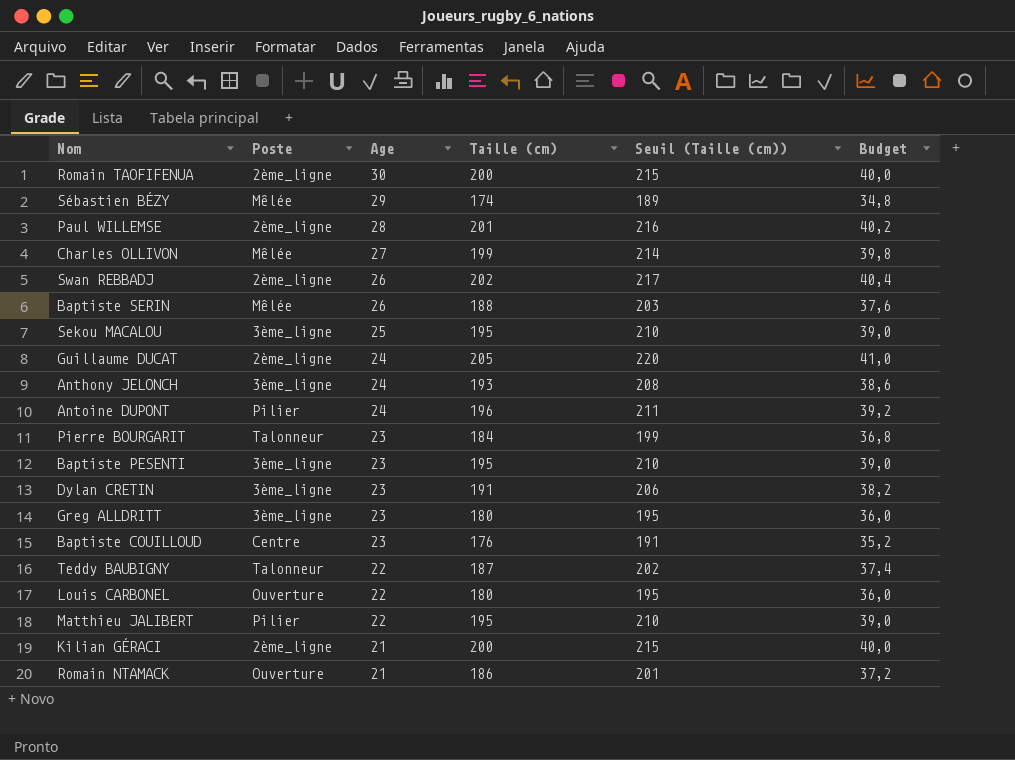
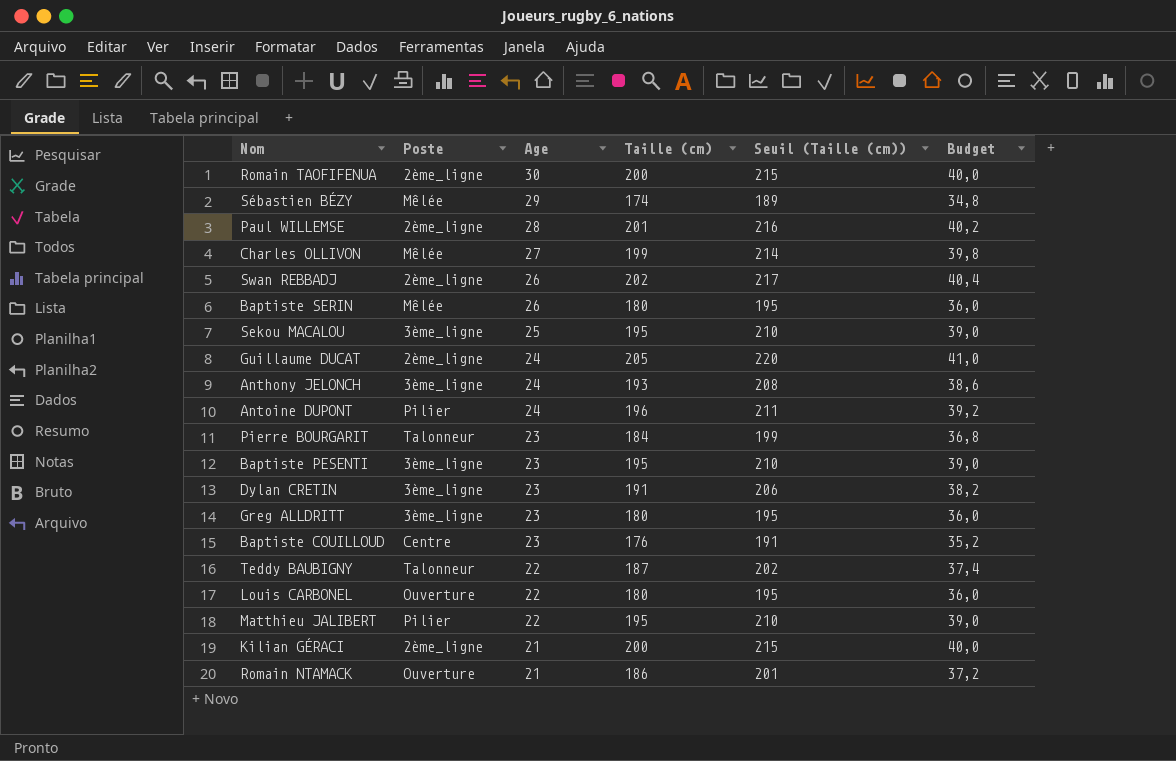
Baptiste SERIN | Taille (cm): 188 -> 180
Baptiste SERIN | Seuil (Taille (cm)): 203 -> 195
Baptiste SERIN | Budget: 37,6 -> 36,0

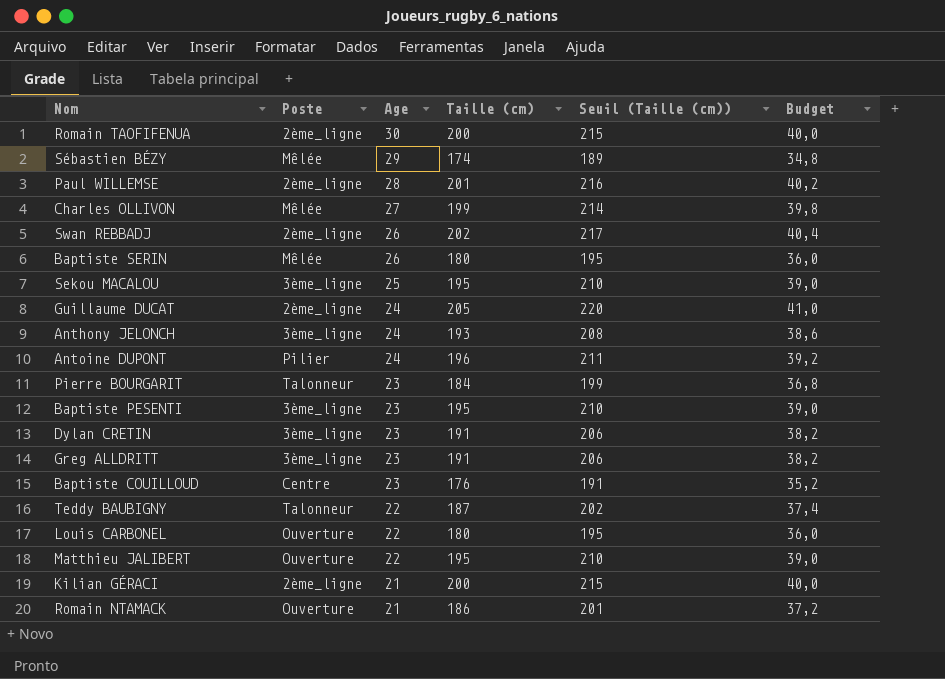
Greg ALLDRITT | Taille (cm): 180 -> 191
Greg ALLDRITT | Seuil (Taille (cm)): 195 -> 206
Greg ALLDRITT | Budget: 36,0 -> 38,2
Matthieu JALIBERT | Poste: Pilier -> Ouverture

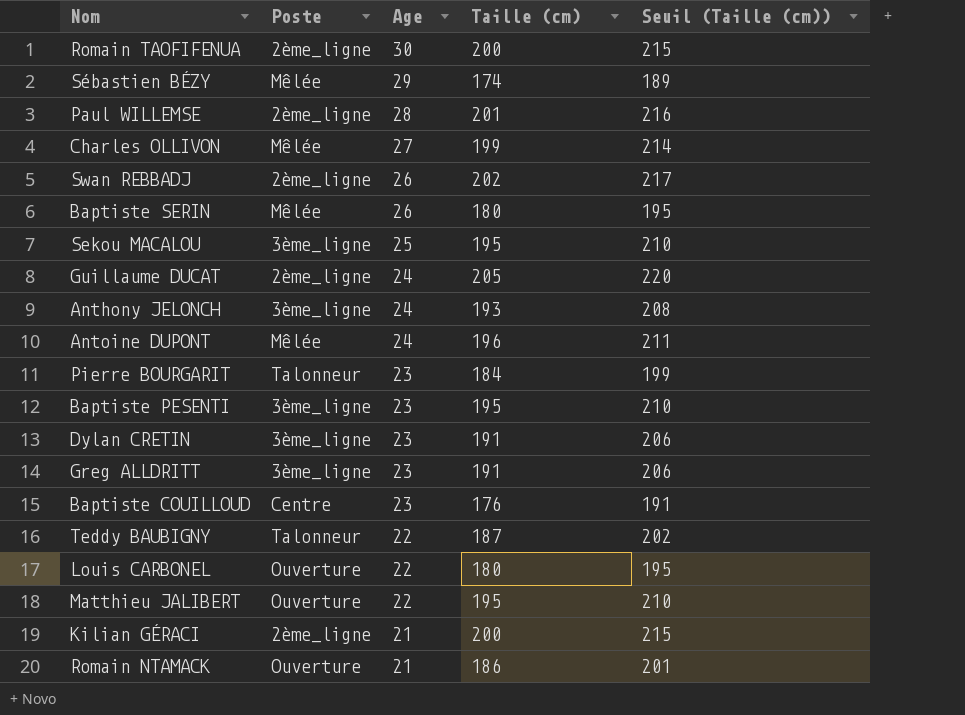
column Budget | formula: [Taille (cm)] * 0,2 -> none
Antoine DUPONT | Poste: Pilier -> Mêlée

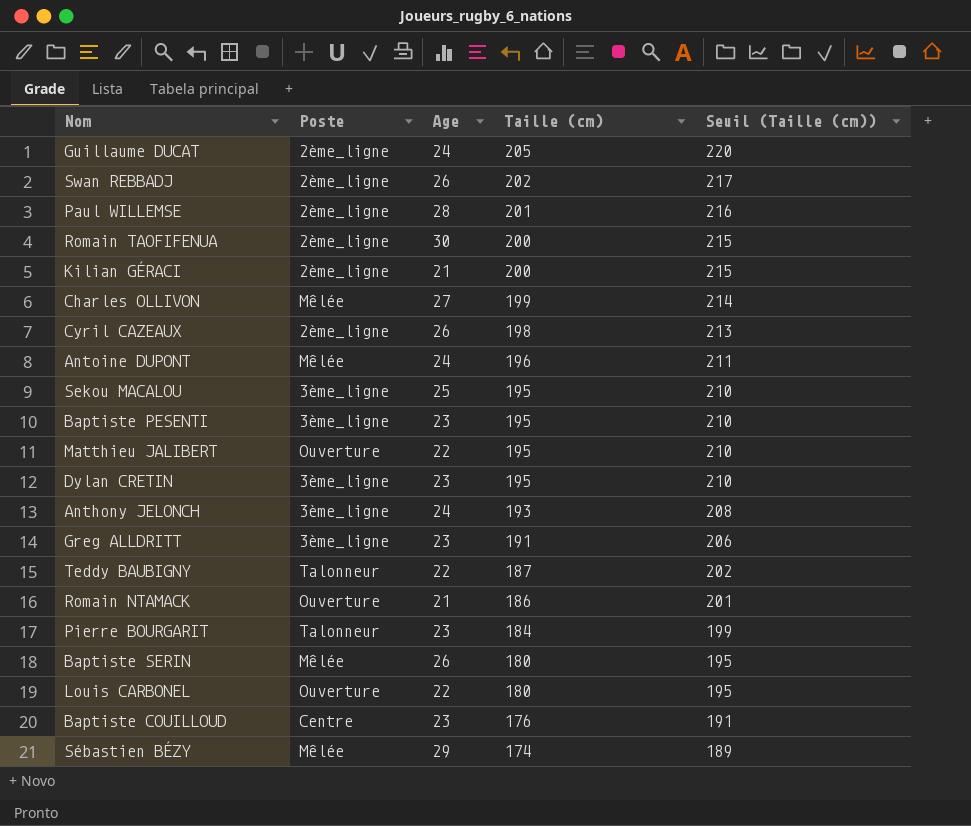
row order: Age descending -> Taille (cm) descending
row Cyril CAZEAUX: none -> 2ème_ligne | 26 | 198 | 213
Dylan CRETIN | Taille (cm): 191 -> 195
Dylan CRETIN | Seuil (Taille (cm)): 206 -> 210

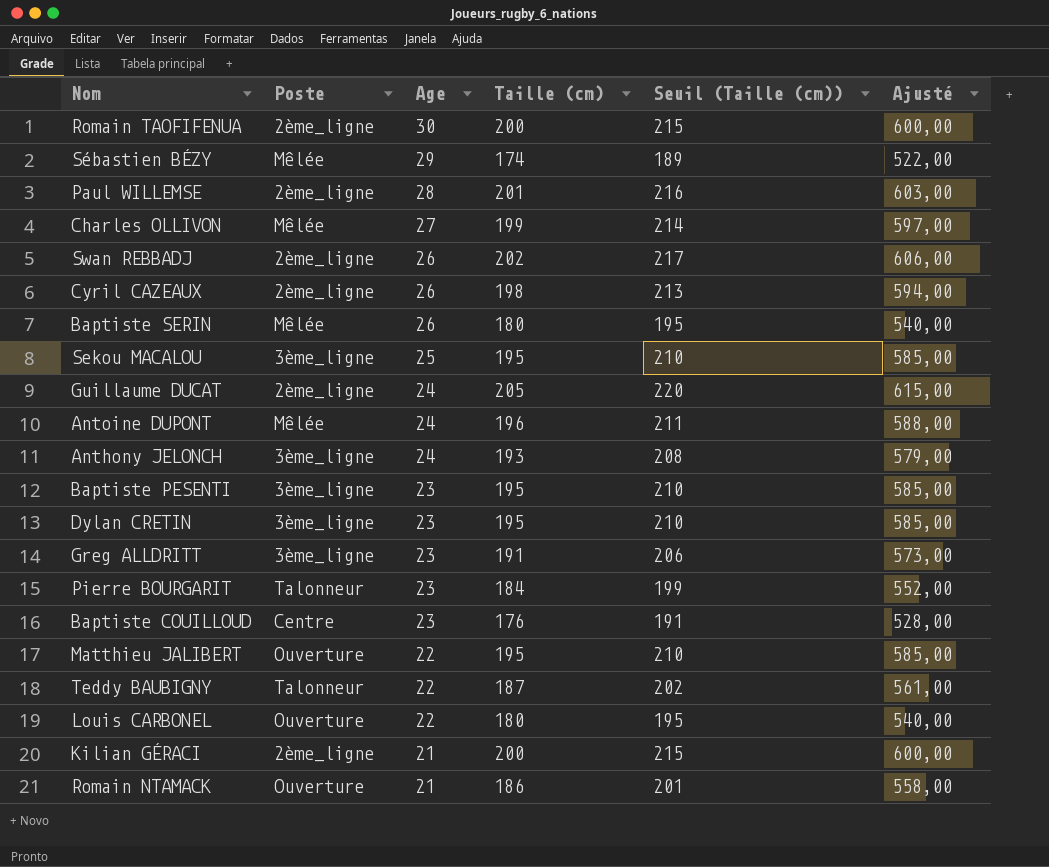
row order: Taille (cm) descending -> Age descending
column Ajusté | formula: none -> [Taille (cm)] * 3

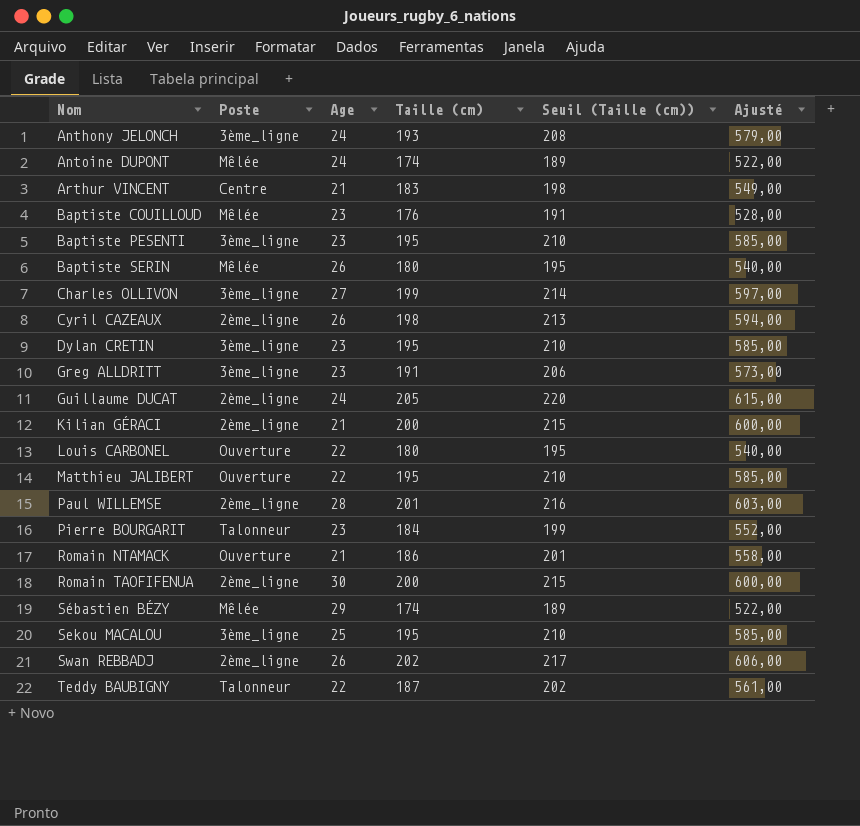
row order: Age descending -> Nom ascending
Antoine DUPONT | Taille (cm): 196 -> 174
Antoine DUPONT | Seuil (Taille (cm)): 211 -> 189
Antoine DUPONT | Ajusté: 588,00 -> 522,00
row Arthur VINCENT: none -> Centre | 21 | 183 | 198 | 549,00
Baptiste COUILLOUD | Poste: Centre -> Mêlée
Charles OLLIVON | Poste: Mêlée -> 3ème_ligne

